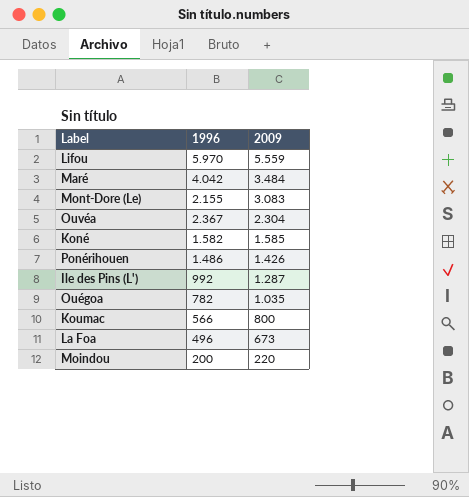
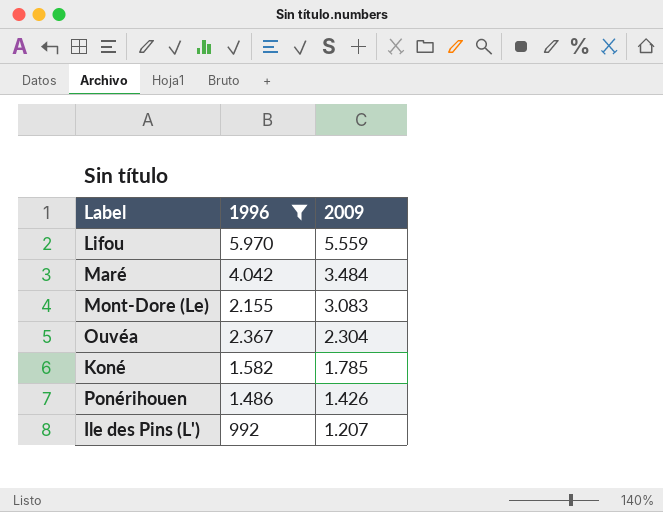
filter: none -> 1996 >= 992
Koné | 2009: 1.585 -> 1.785
Ile des Pins (L') | 2009: 1.287 -> 1.207

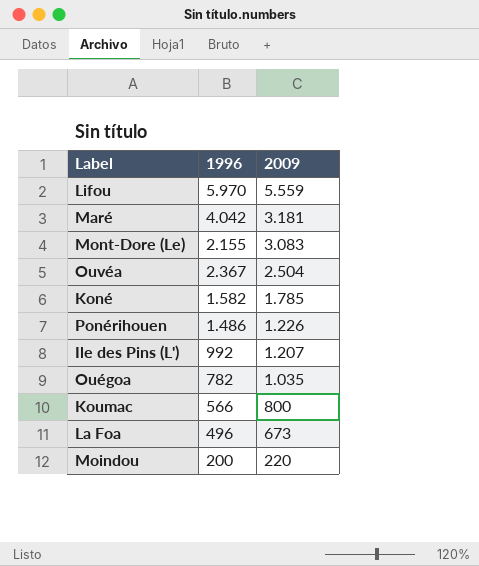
filter: 1996 >= 992 -> none
Maré | 2009: 3.484 -> 3.181
Ouvéa | 2009: 2.304 -> 2.504
Ponérihouen | 2009: 1.426 -> 1.226

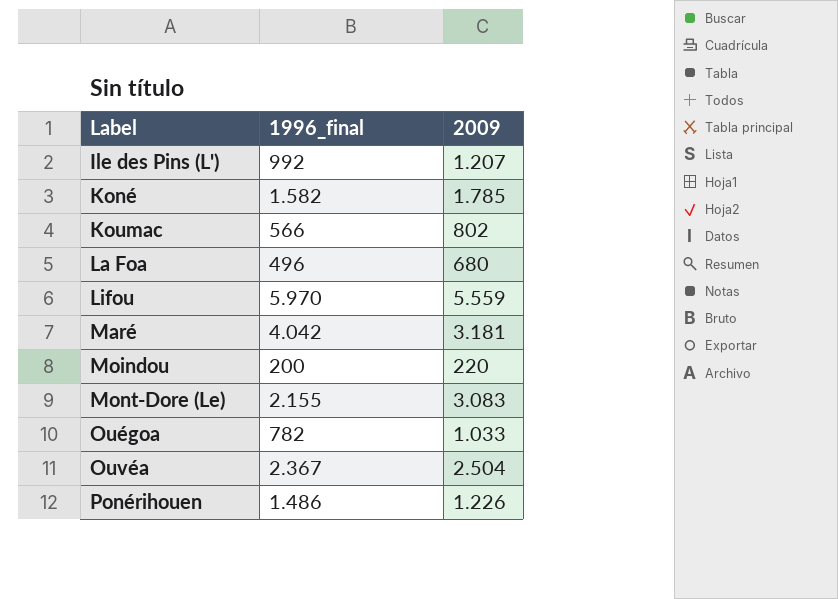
row order: 2009 descending -> Label ascending
column name: 1996 -> 1996_final
Koumac | 2009: 800 -> 802
La Foa | 2009: 673 -> 680
Ouégoa | 2009: 1.035 -> 1.033

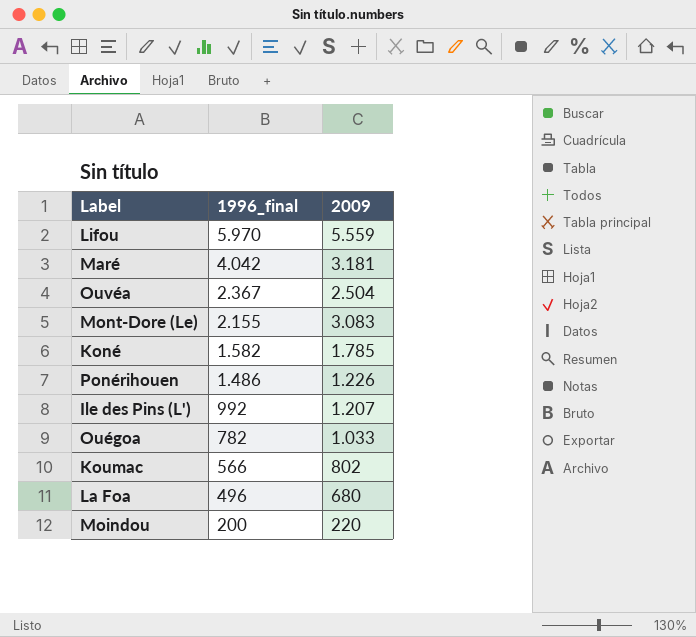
row order: Label ascending -> 1996_final descending

